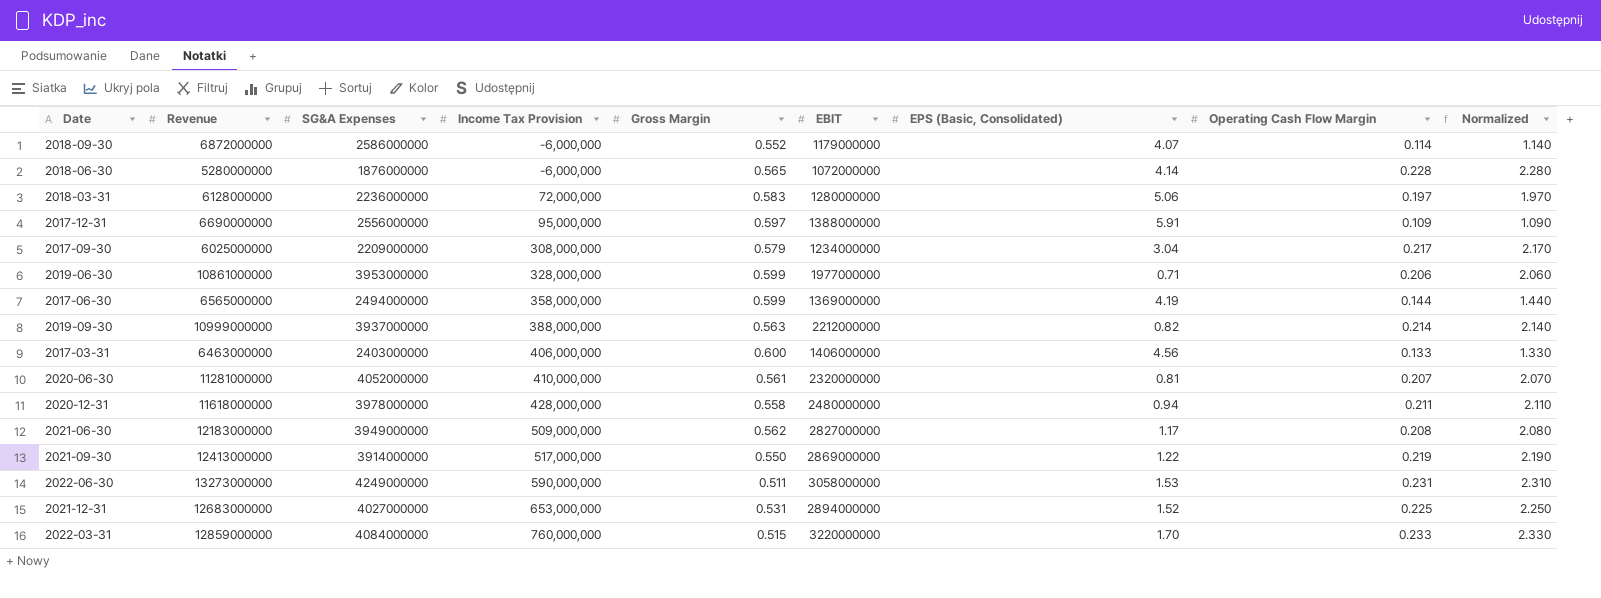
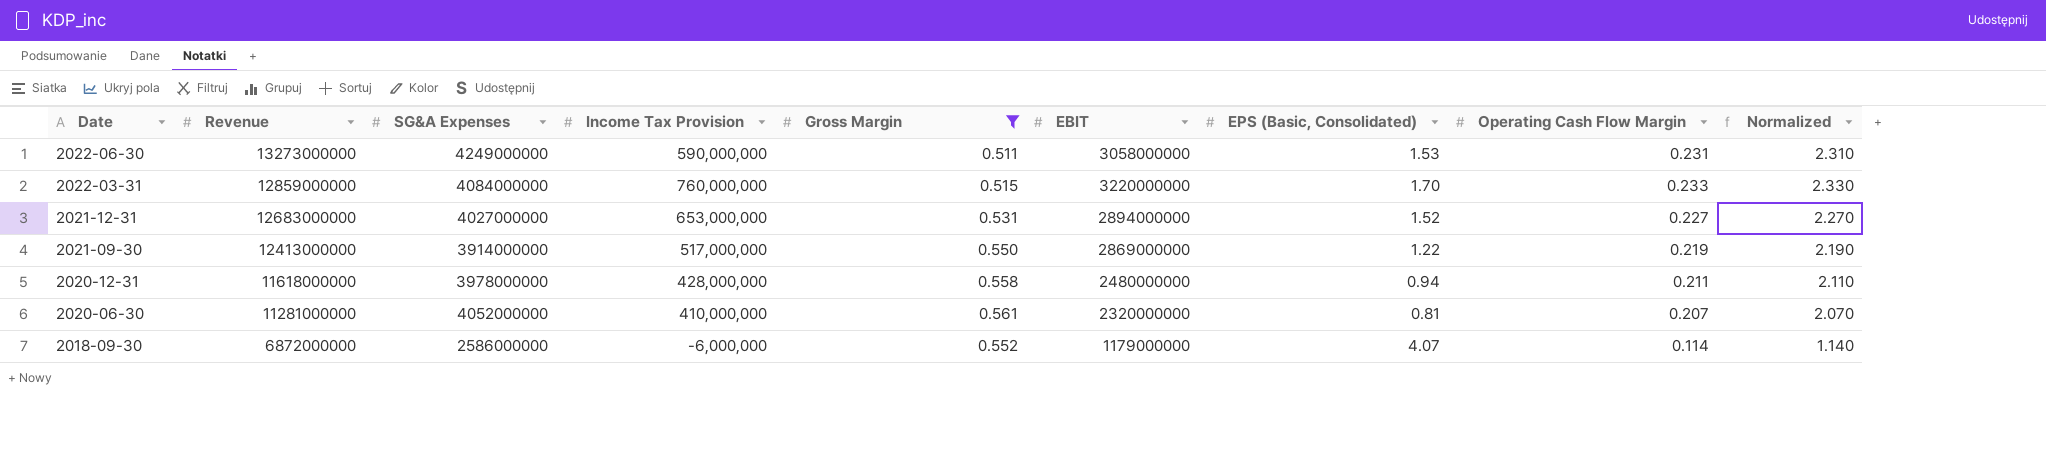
filter: none -> Gross Margin <= 0.561
row order: Income Tax Provision ascending -> Date descending
2021-12-31 | Operating Cash Flow Margin: 0.225 -> 0.227
2021-12-31 | Normalized: 2.250 -> 2.270

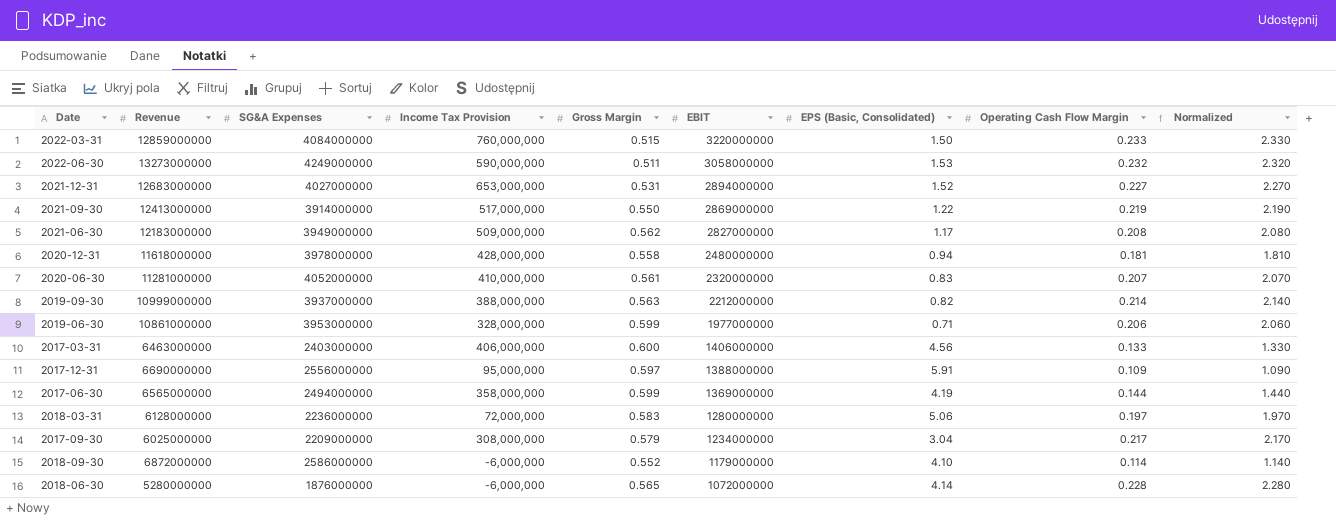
filter: Gross Margin <= 0.561 -> none
row order: Date descending -> EBIT descending
2022-03-31 | EPS (Basic, Consolidated): 1.70 -> 1.50
2022-06-30 | Operating Cash Flow Margin: 0.231 -> 0.232
2022-06-30 | Normalized: 2.310 -> 2.320
2020-12-31 | Operating Cash Flow Margin: 0.211 -> 0.181
2020-12-31 | Normalized: 2.110 -> 1.810
2020-06-30 | EPS (Basic, Consolidated): 0.81 -> 0.83
2018-09-30 | EPS (Basic, Consolidated): 4.07 -> 4.10

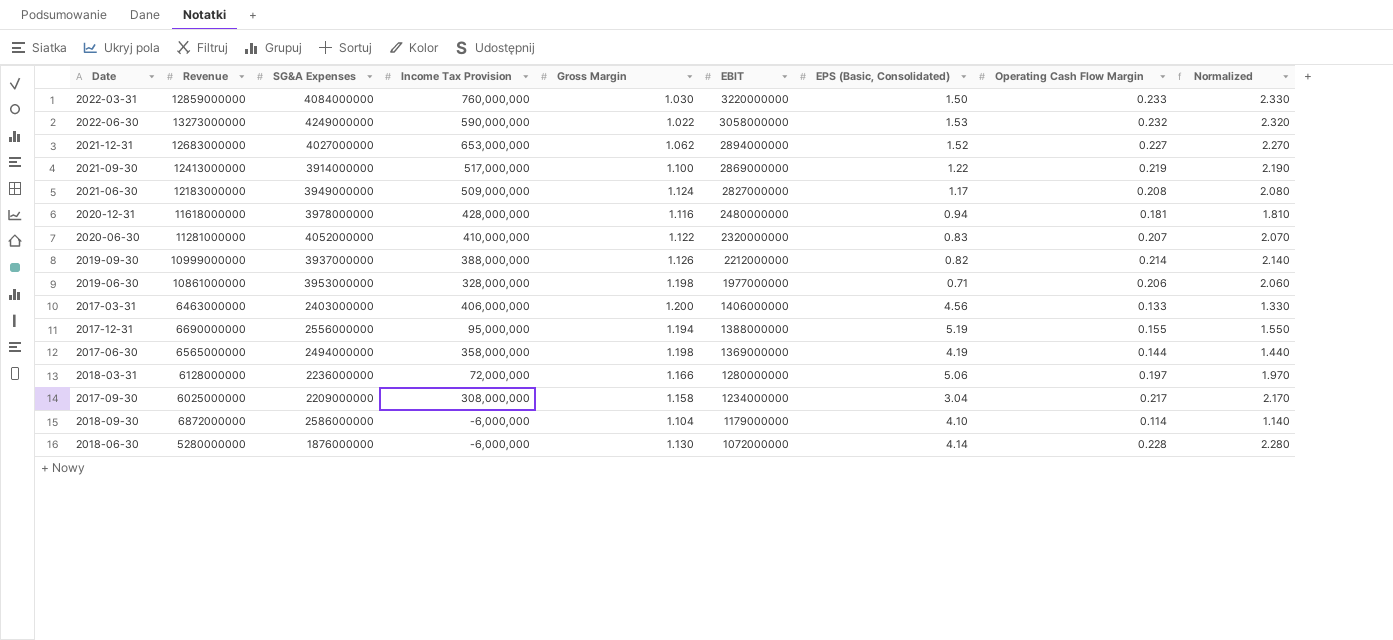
2022-03-31 | Gross Margin: 0.515 -> 1.030
2022-06-30 | Gross Margin: 0.511 -> 1.022
2021-12-31 | Gross Margin: 0.531 -> 1.062
2021-09-30 | Gross Margin: 0.550 -> 1.100
2021-06-30 | Gross Margin: 0.562 -> 1.124
2020-12-31 | Gross Margin: 0.558 -> 1.116
2020-06-30 | Gross Margin: 0.561 -> 1.122
2019-09-30 | Gross Margin: 0.563 -> 1.126
2019-06-30 | Gross Margin: 0.599 -> 1.198
2017-03-31 | Gross Margin: 0.600 -> 1.200
2017-12-31 | Gross Margin: 0.597 -> 1.194
2017-12-31 | EPS (Basic, Consolidated): 5.91 -> 5.19
2017-12-31 | Operating Cash Flow Margin: 0.109 -> 0.155
2017-12-31 | Normalized: 1.090 -> 1.550
2017-06-30 | Gross Margin: 0.599 -> 1.198
2018-03-31 | Gross Margin: 0.583 -> 1.166
2017-09-30 | Gross Margin: 0.579 -> 1.158
2018-09-30 | Gross Margin: 0.552 -> 1.104
2018-06-30 | Gross Margin: 0.565 -> 1.130

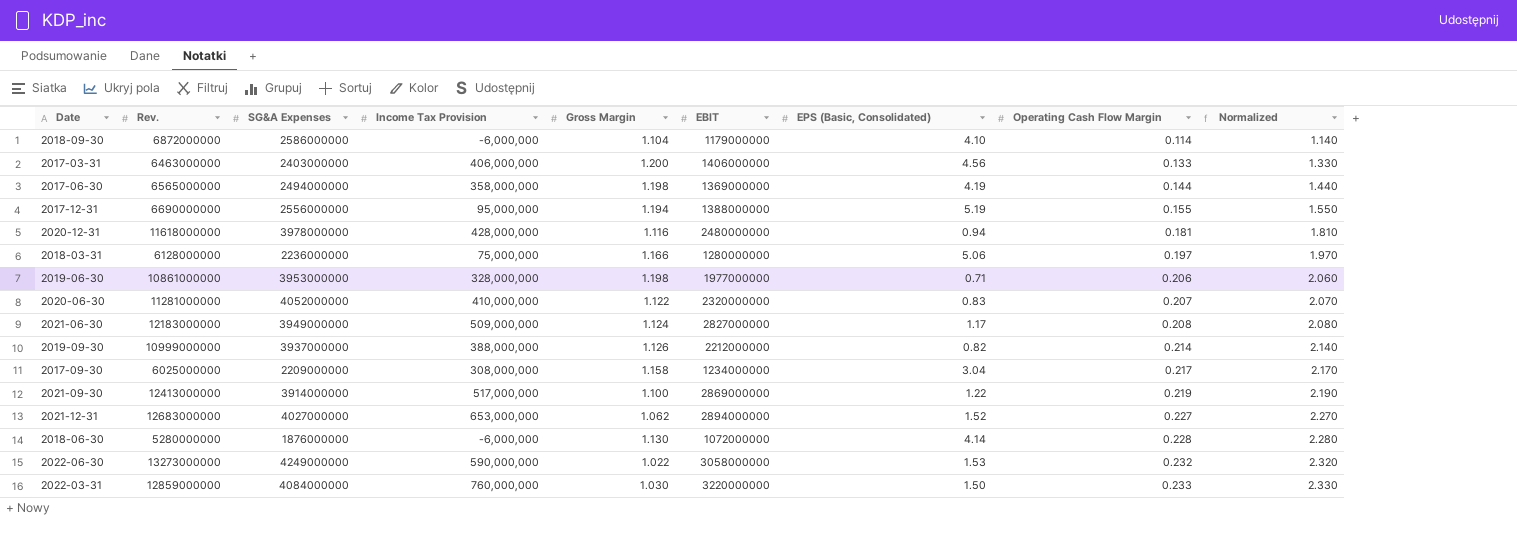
row order: EBIT descending -> Operating Cash Flow Margin ascending
column name: Revenue -> Rev.
2018-03-31 | Income Tax Provision: 72,000,000 -> 75,000,000

